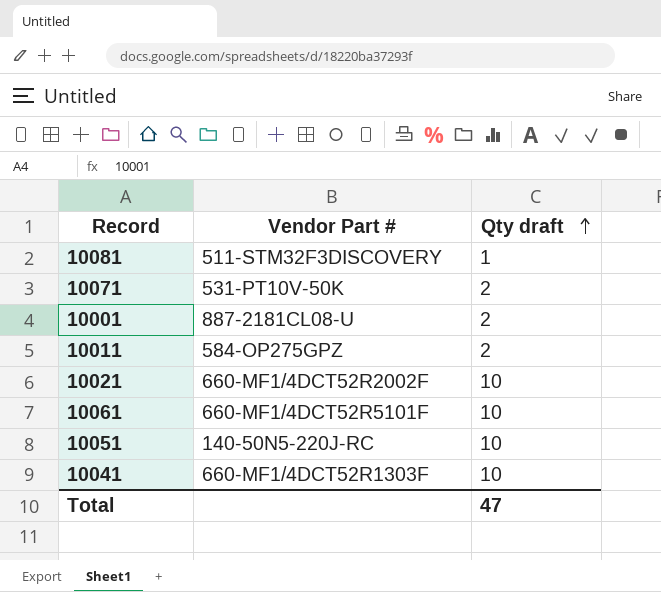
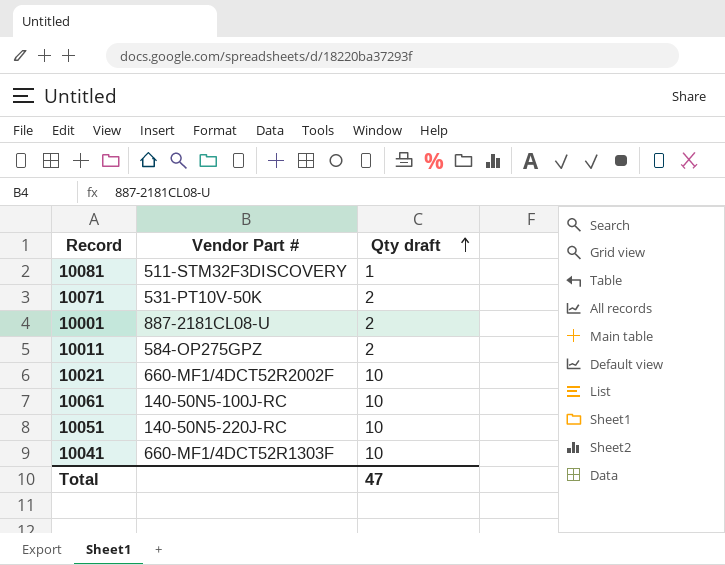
10061 | Vendor Part #: 660-MF1/4DCT52R5101F -> 140-50N5-100J-RC

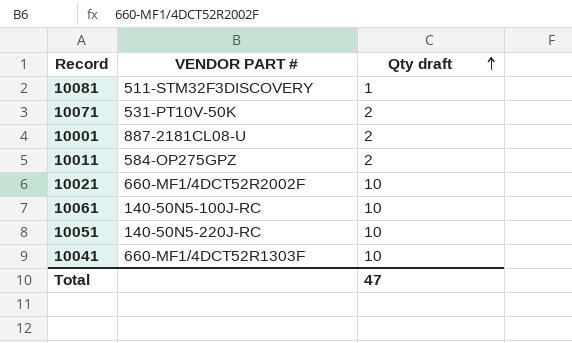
column name: Vendor Part # -> VENDOR PART #

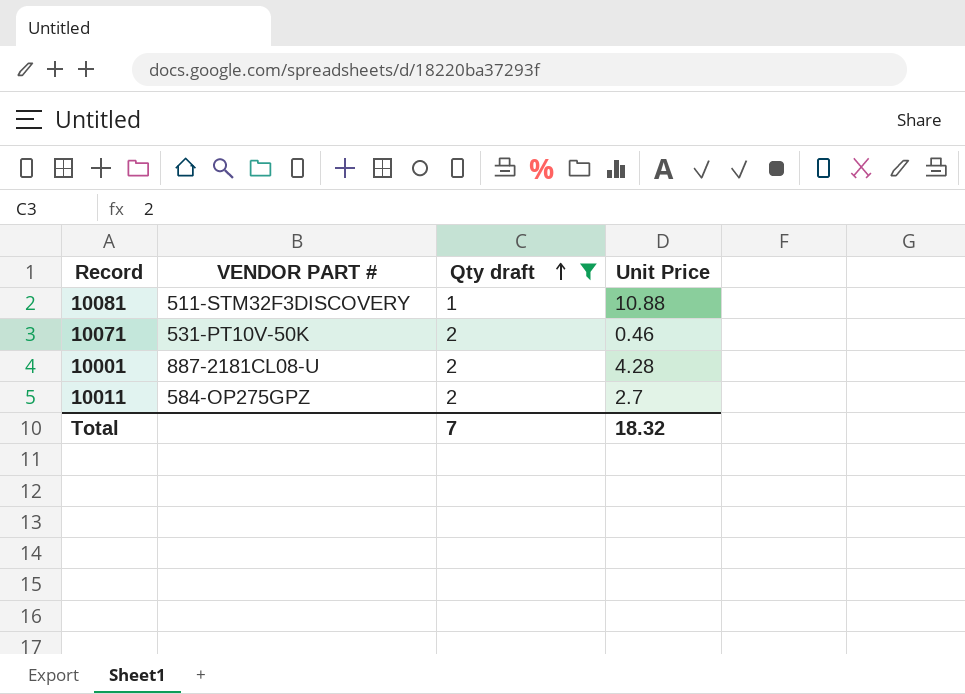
filter: none -> Qty draft != 10
column Unit Price | position: none -> 4
Total | Qty draft: 47 -> 7

